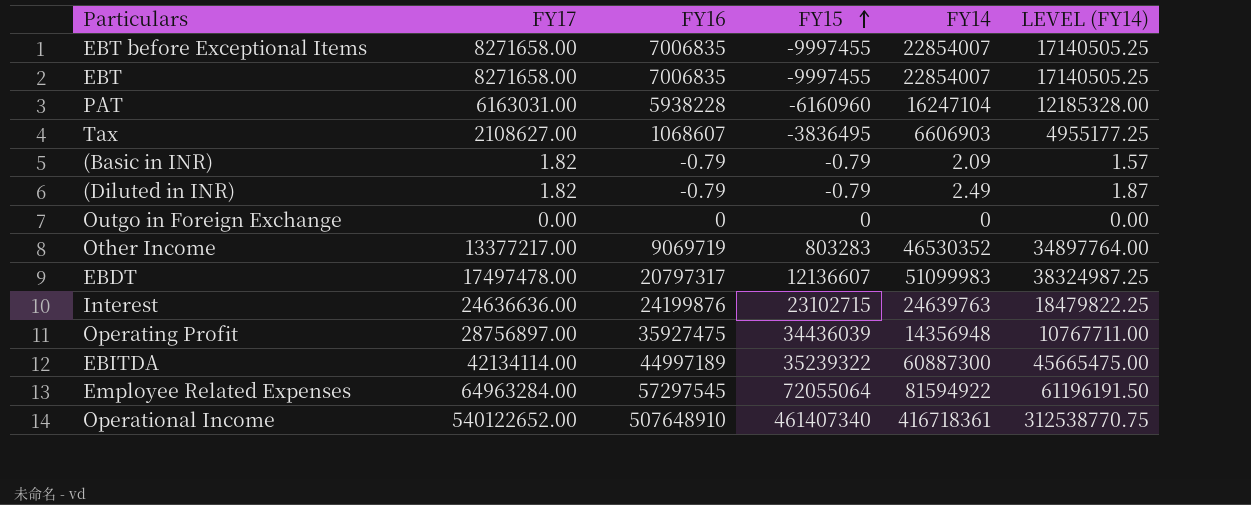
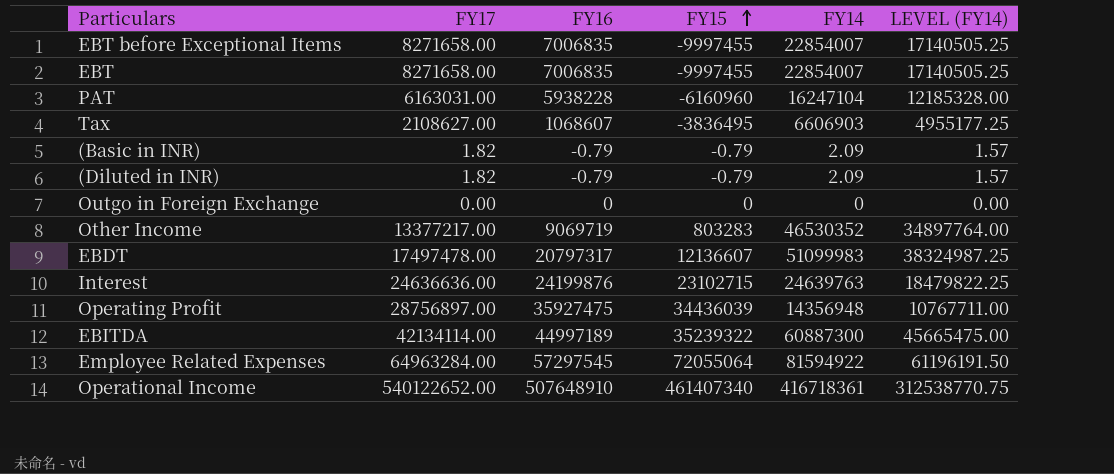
(Diluted in INR) | FY14: 2.49 -> 2.09
(Diluted in INR) | LEVEL (FY14): 1.87 -> 1.57

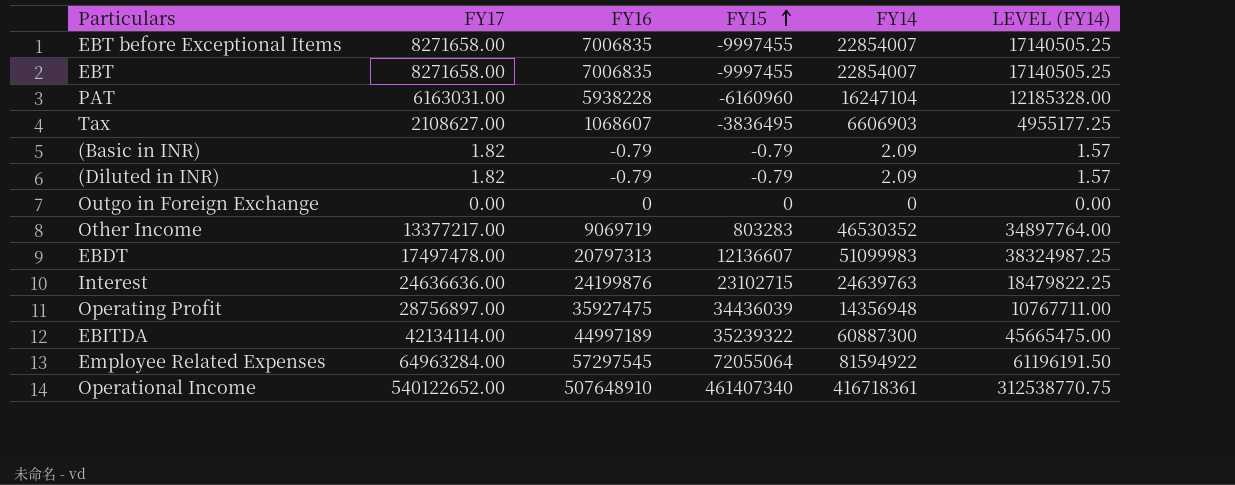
EBDT | FY16: 20797317 -> 20797313

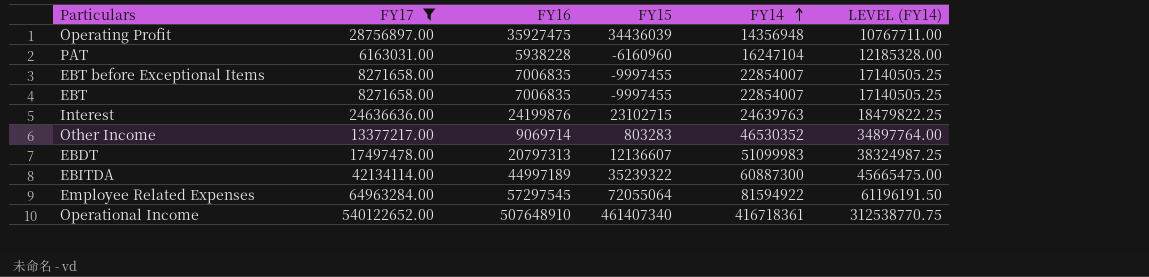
filter: none -> FY17 >= 6163031.00
row order: FY15 ascending -> FY14 ascending
Other Income | FY16: 9069719 -> 9069714

